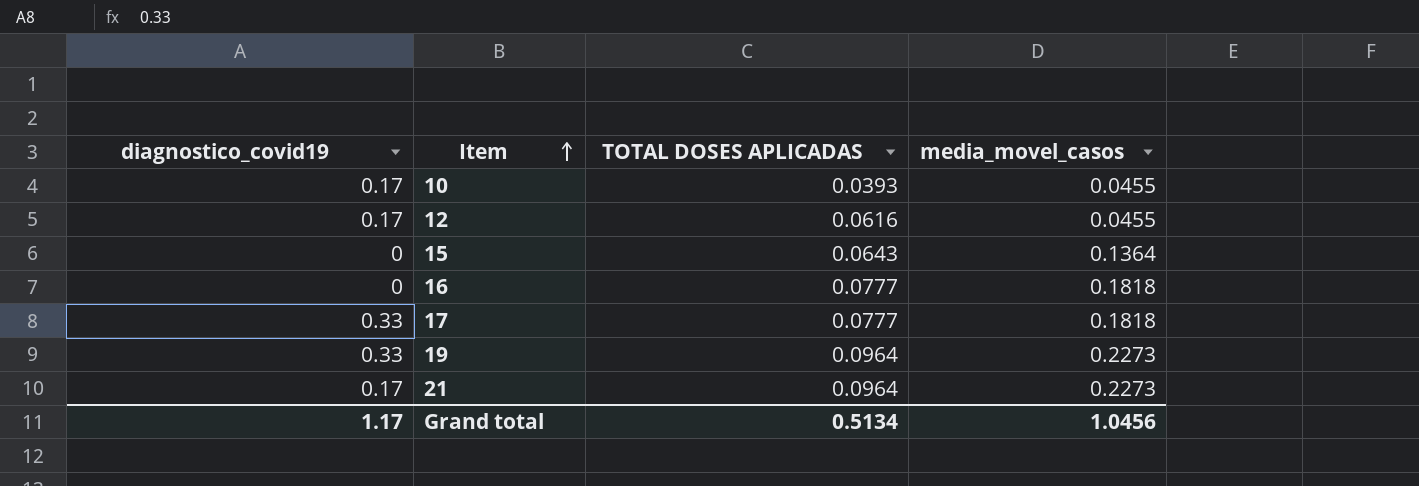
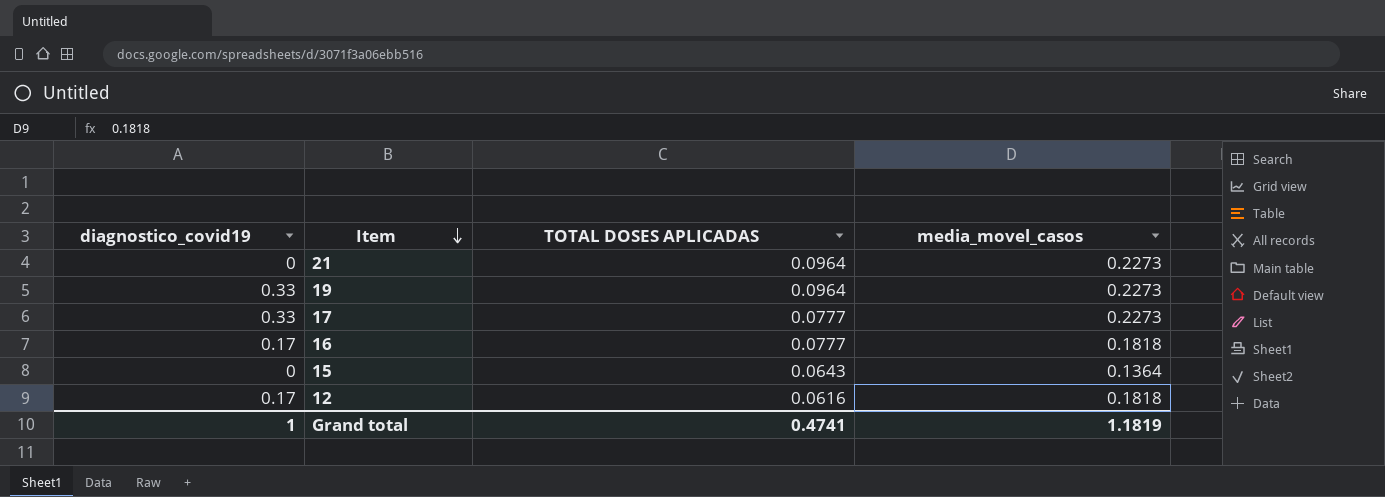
row order: Item ascending -> Item descending
row 10: 0.17 | 0.0393 | 0.0455 -> none
21 | diagnostico_covid19: 0.17 -> 0
17 | media_movel_casos: 0.1818 -> 0.2273
16 | diagnostico_covid19: 0 -> 0.17
12 | media_movel_casos: 0.0455 -> 0.1818
Grand total | diagnostico_covid19: 1.17 -> 1
Grand total | TOTAL DOSES APLICADAS: 0.5134 -> 0.4741
Grand total | media_movel_casos: 1.0456 -> 1.1819

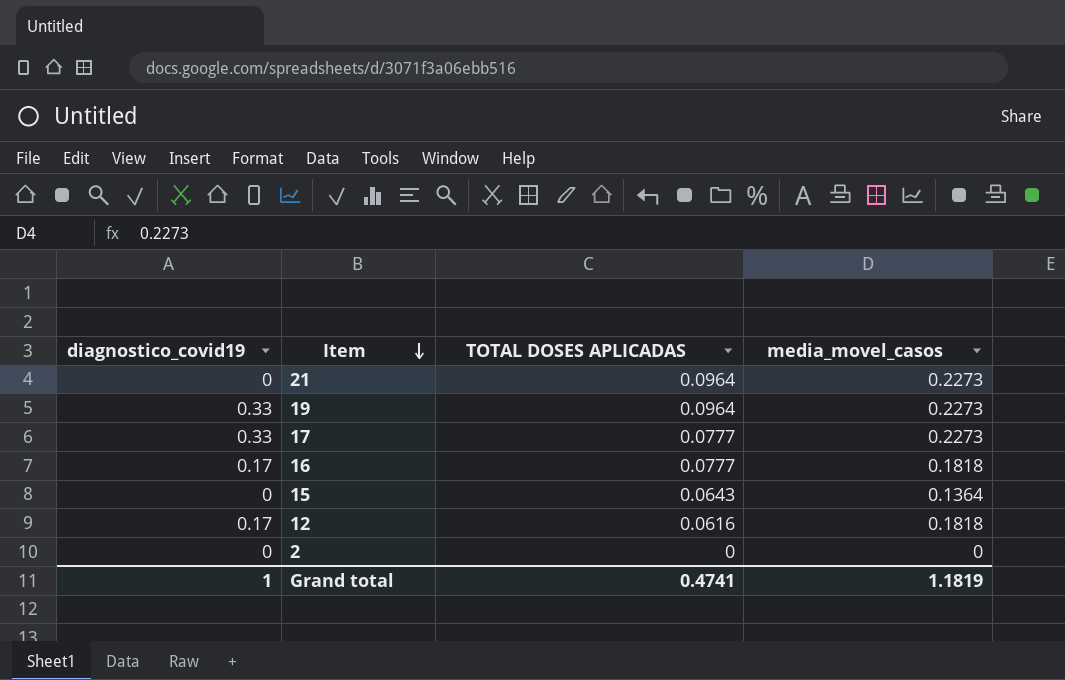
row 2: none -> 0 | 0 | 0

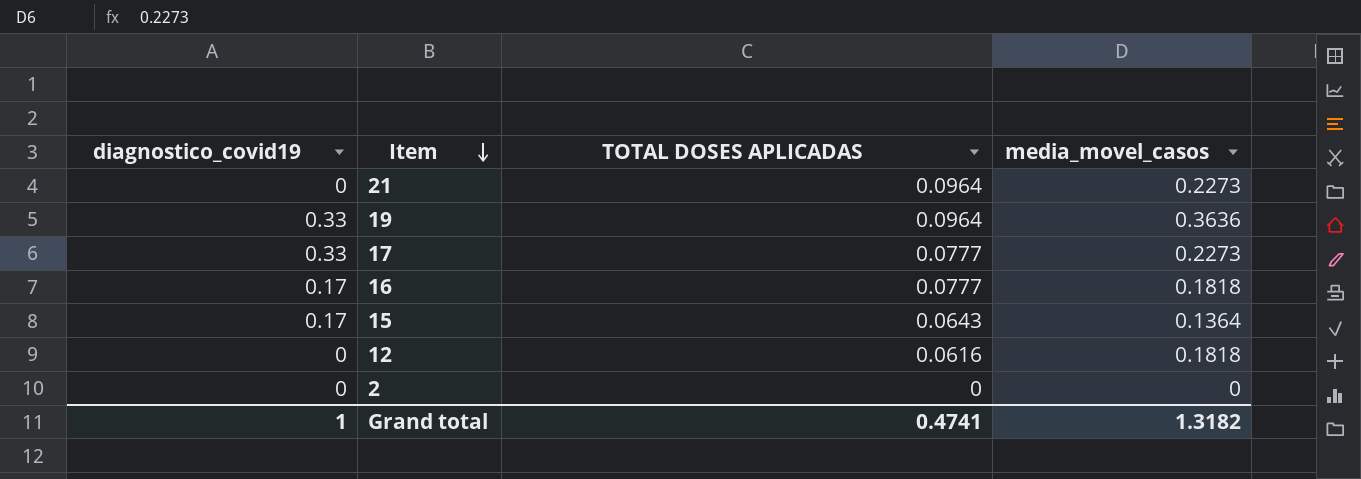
19 | media_movel_casos: 0.2273 -> 0.3636
15 | diagnostico_covid19: 0 -> 0.17
12 | diagnostico_covid19: 0.17 -> 0
Grand total | media_movel_casos: 1.1819 -> 1.3182

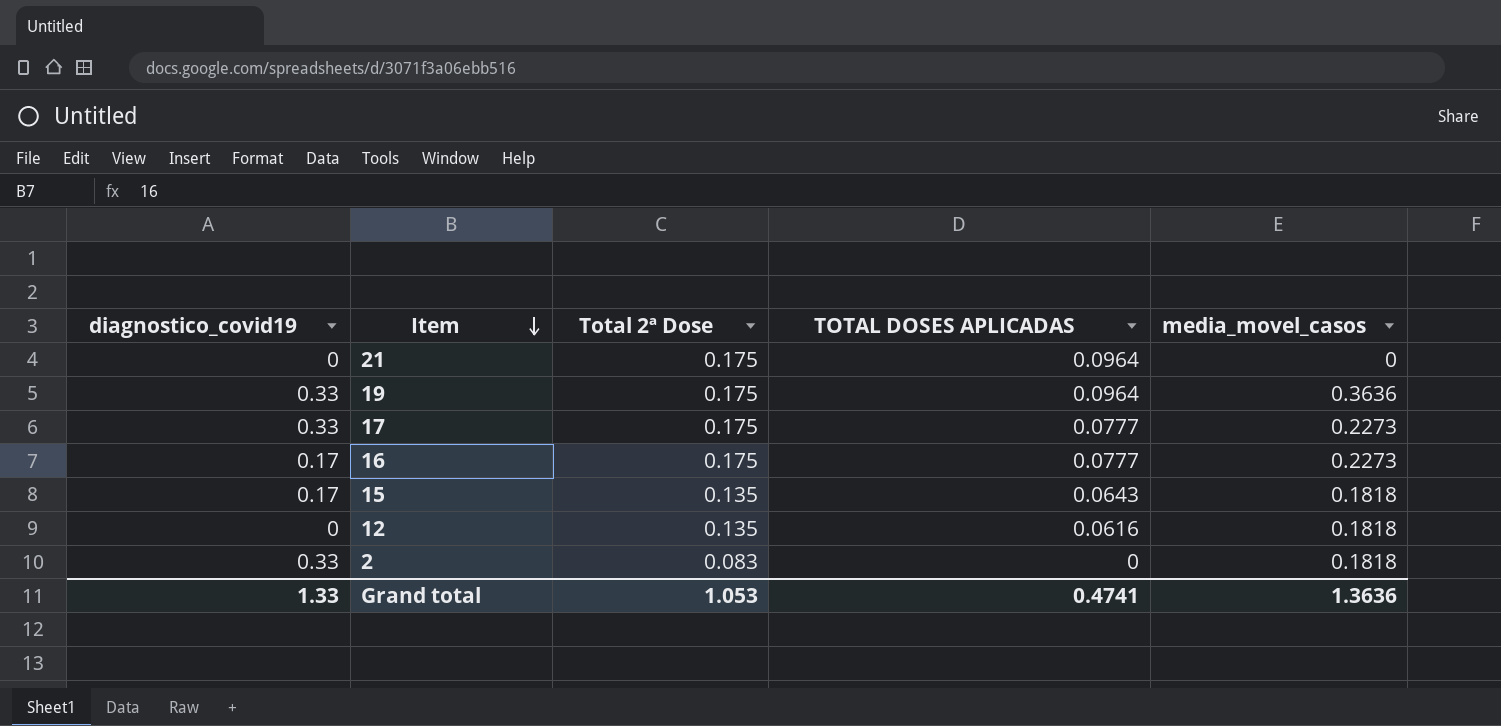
column Total 2ª Dose | position: none -> 3
21 | media_movel_casos: 0.2273 -> 0
16 | media_movel_casos: 0.1818 -> 0.2273
15 | media_movel_casos: 0.1364 -> 0.1818
2 | diagnostico_covid19: 0 -> 0.33
2 | media_movel_casos: 0 -> 0.1818
Grand total | diagnostico_covid19: 1 -> 1.33
Grand total | media_movel_casos: 1.3182 -> 1.3636

